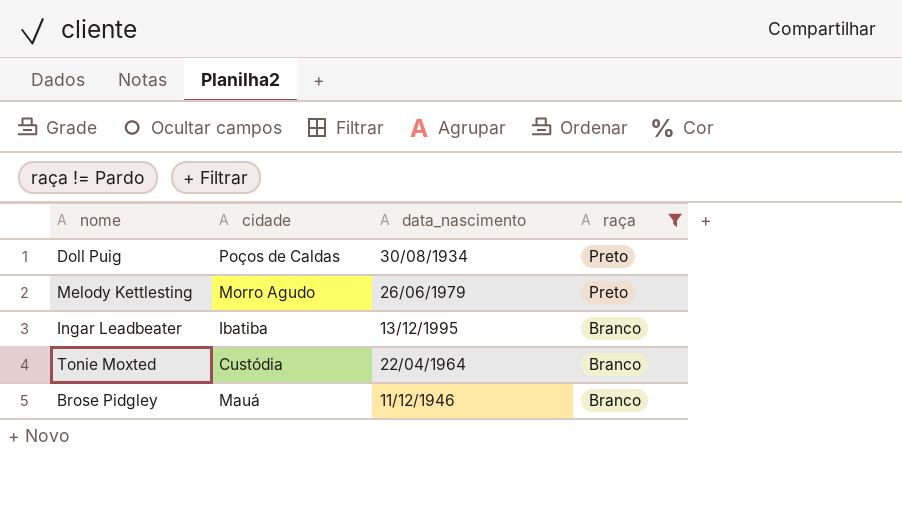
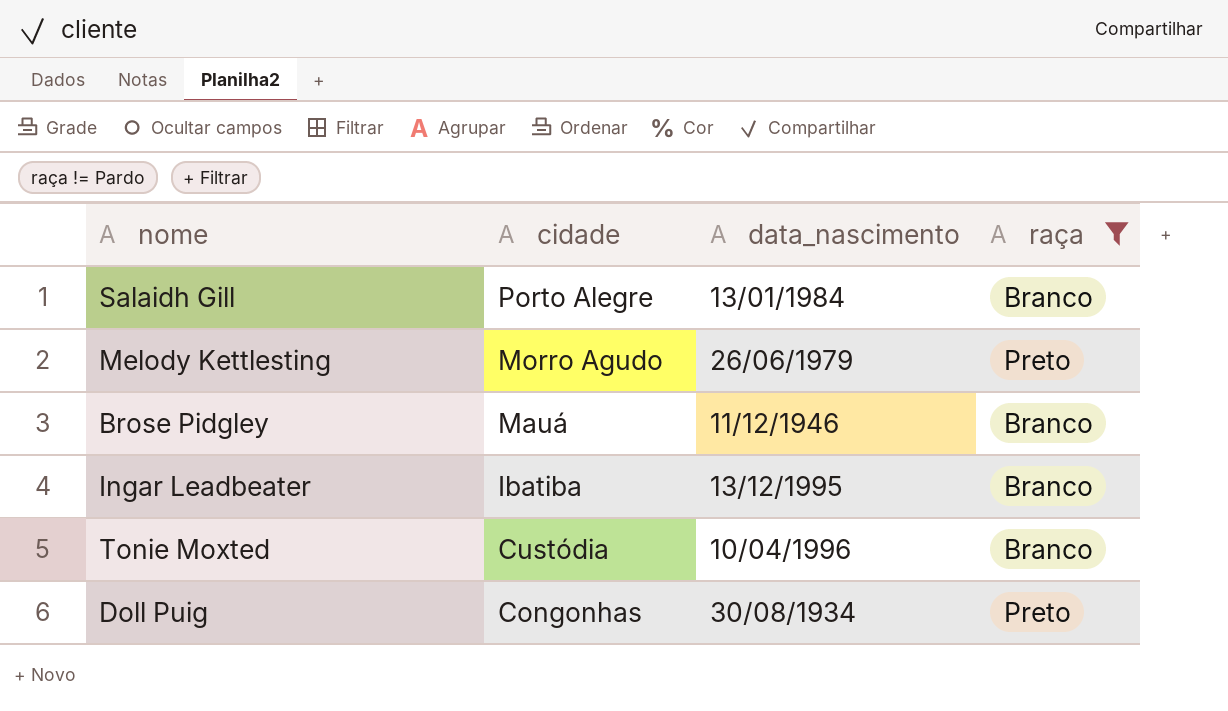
row order: raça descending -> cidade descending
row Salaidh Gill: none -> Porto Alegre | 13/01/1984 | Branco
Tonie Moxted | data_nascimento: 22/04/1964 -> 10/04/1996
Doll Puig | cidade: Poços de Caldas -> Congonhas

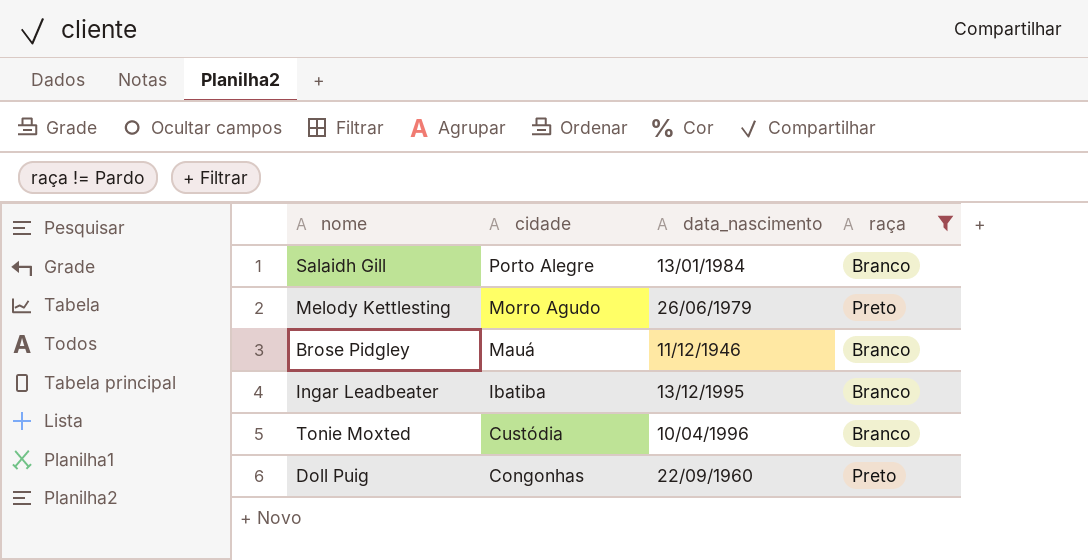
Doll Puig | data_nascimento: 30/08/1934 -> 22/09/1960

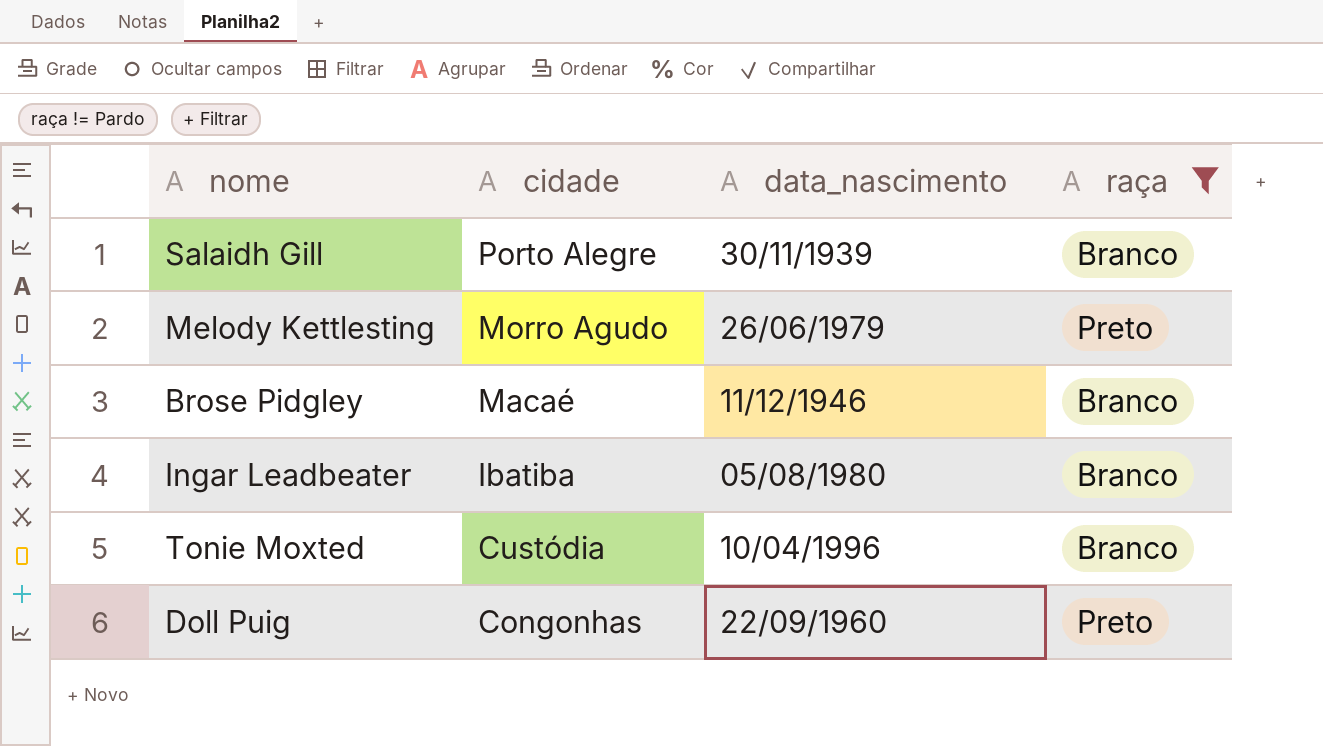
Salaidh Gill | data_nascimento: 13/01/1984 -> 30/11/1939
Brose Pidgley | cidade: Mauá -> Macaé
Ingar Leadbeater | data_nascimento: 13/12/1995 -> 05/08/1980

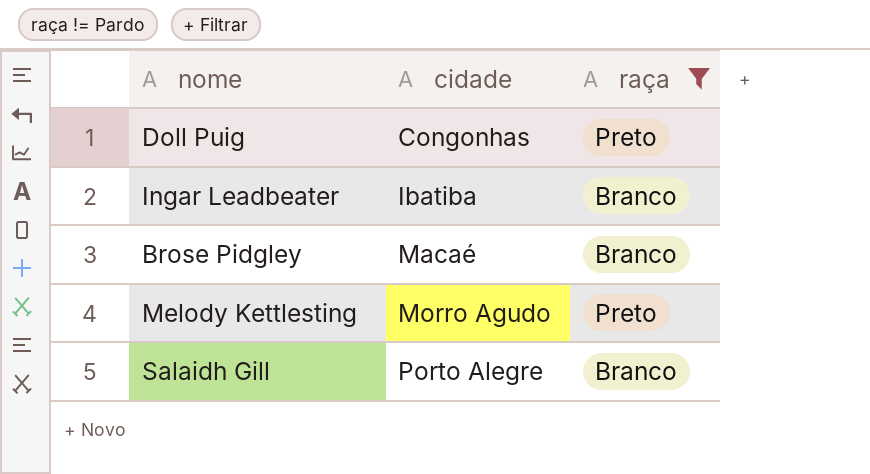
row order: cidade descending -> cidade ascending
column data_nascimento | position: 3 -> none
row Tonie Moxted: Custódia | 10/04/1996 | Branco -> none

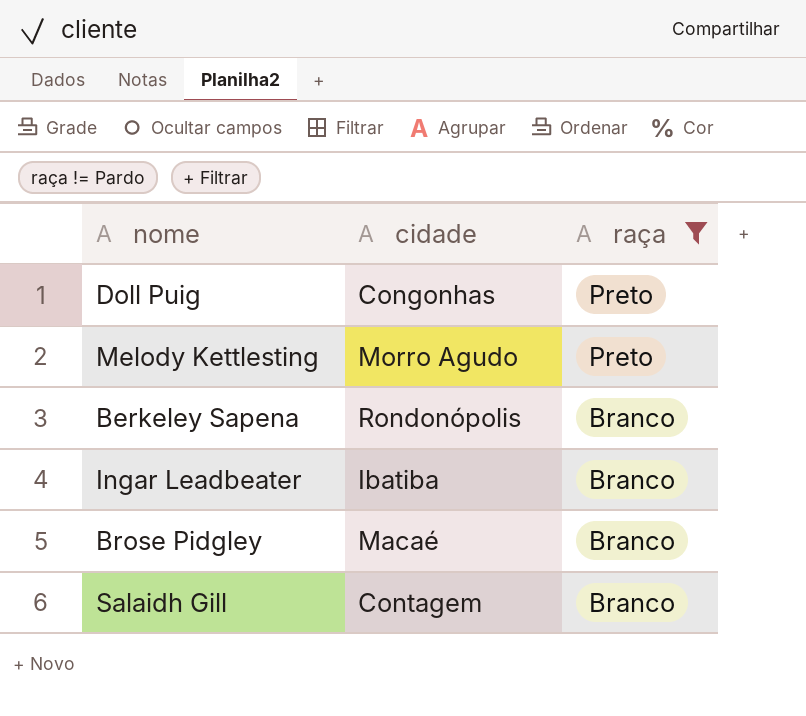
row order: cidade ascending -> raça descending
row Berkeley Sapena: none -> Rondonópolis | Branco
Salaidh Gill | cidade: Porto Alegre -> Contagem

